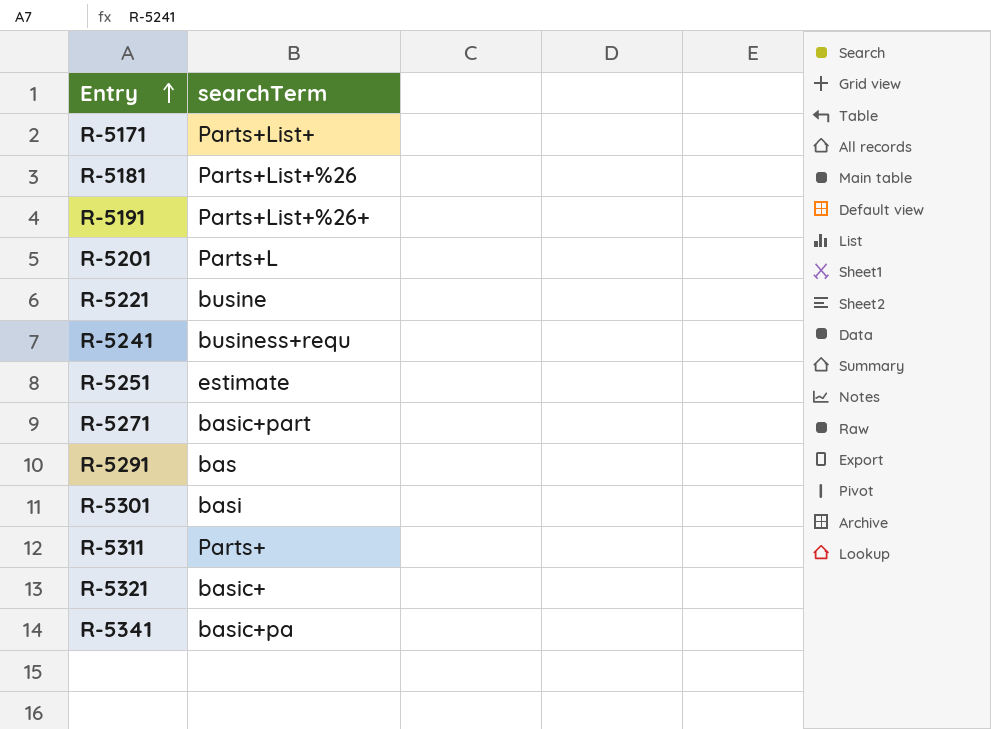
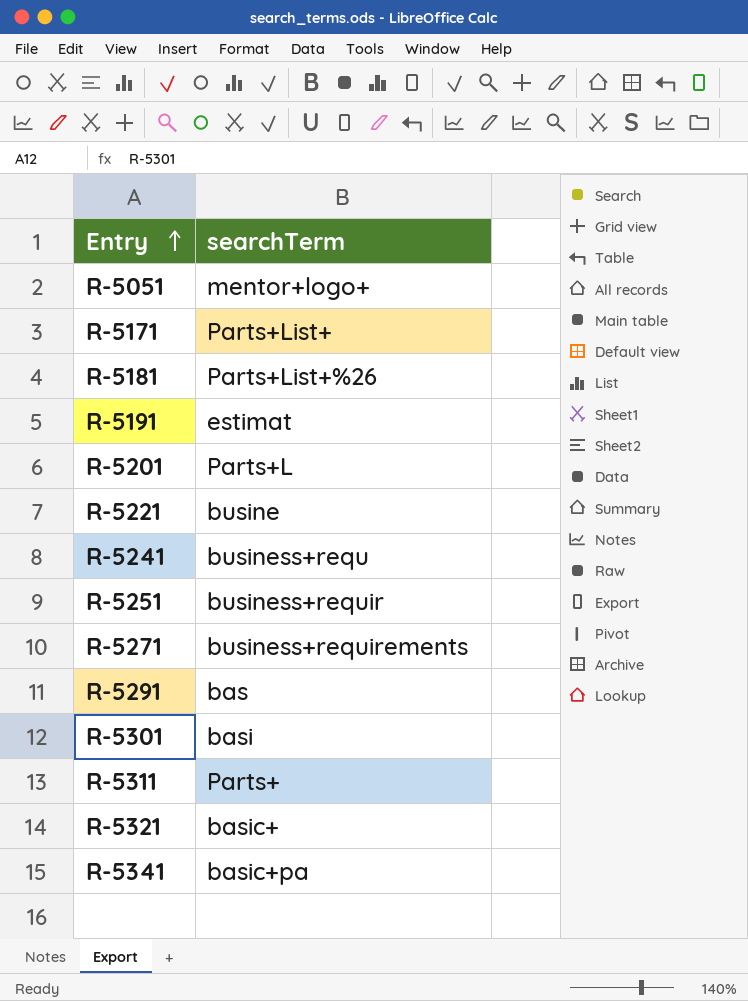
row R-5051: none -> mentor+logo+
R-5191 | searchTerm: Parts+List+%26+ -> estimat
R-5251 | searchTerm: estimate -> business+requir
R-5271 | searchTerm: basic+part -> business+requirements

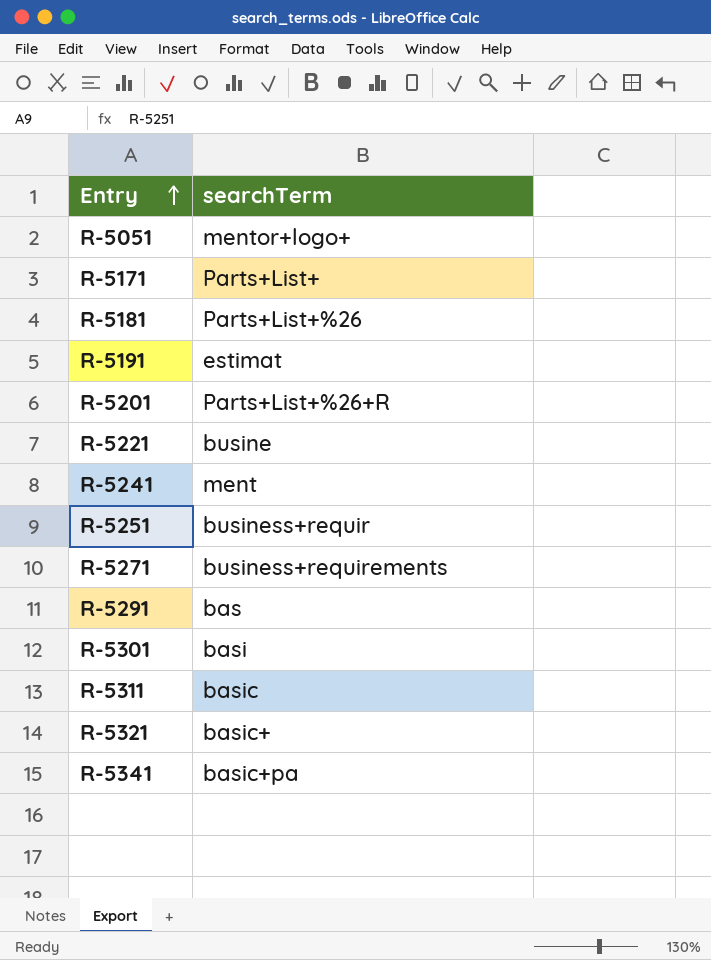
R-5201 | searchTerm: Parts+L -> Parts+List+%26+R
R-5241 | searchTerm: business+requ -> ment
R-5311 | searchTerm: Parts+ -> basic

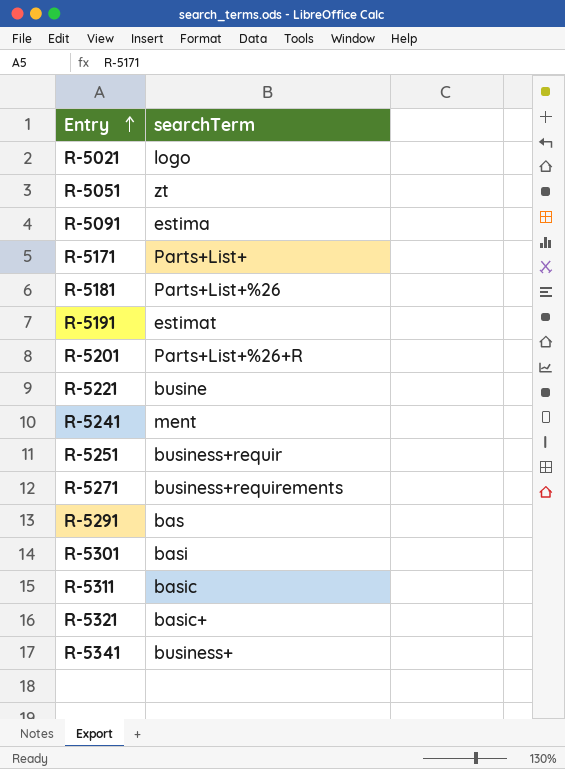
row R-5021: none -> logo
R-5051 | searchTerm: mentor+logo+ -> zt
row R-5091: none -> estima
R-5341 | searchTerm: basic+pa -> business+

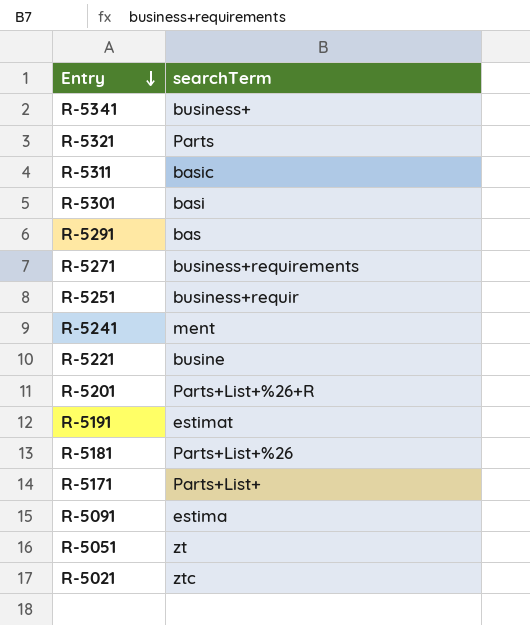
row order: Entry ascending -> Entry descending
R-5321 | searchTerm: basic+ -> Parts
R-5021 | searchTerm: logo -> ztc

